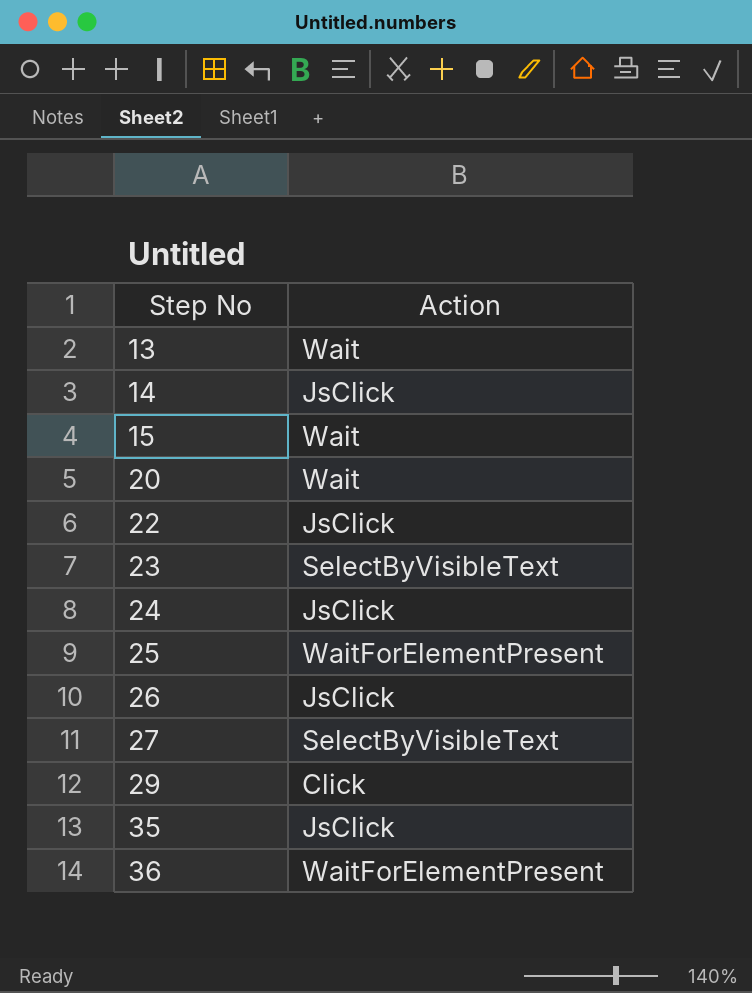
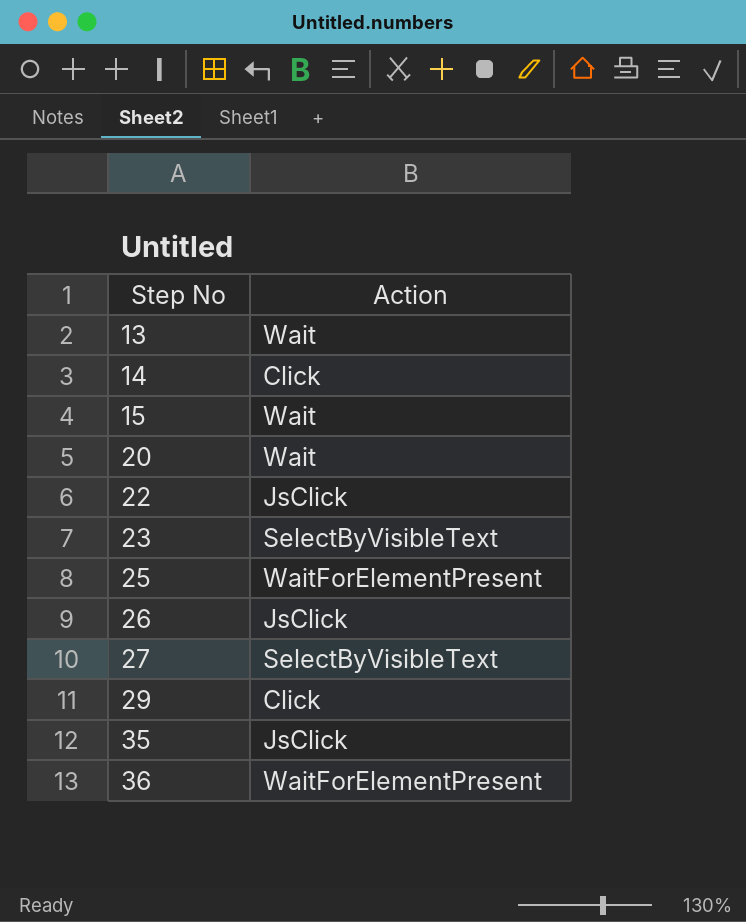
row 24: JsClick -> none
14 | Action: JsClick -> Click

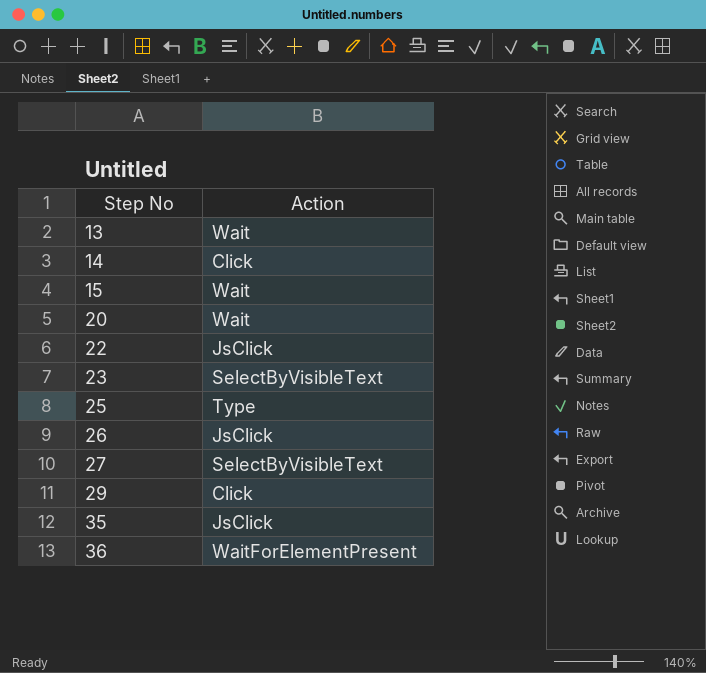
25 | Action: WaitForElementPresent -> Type

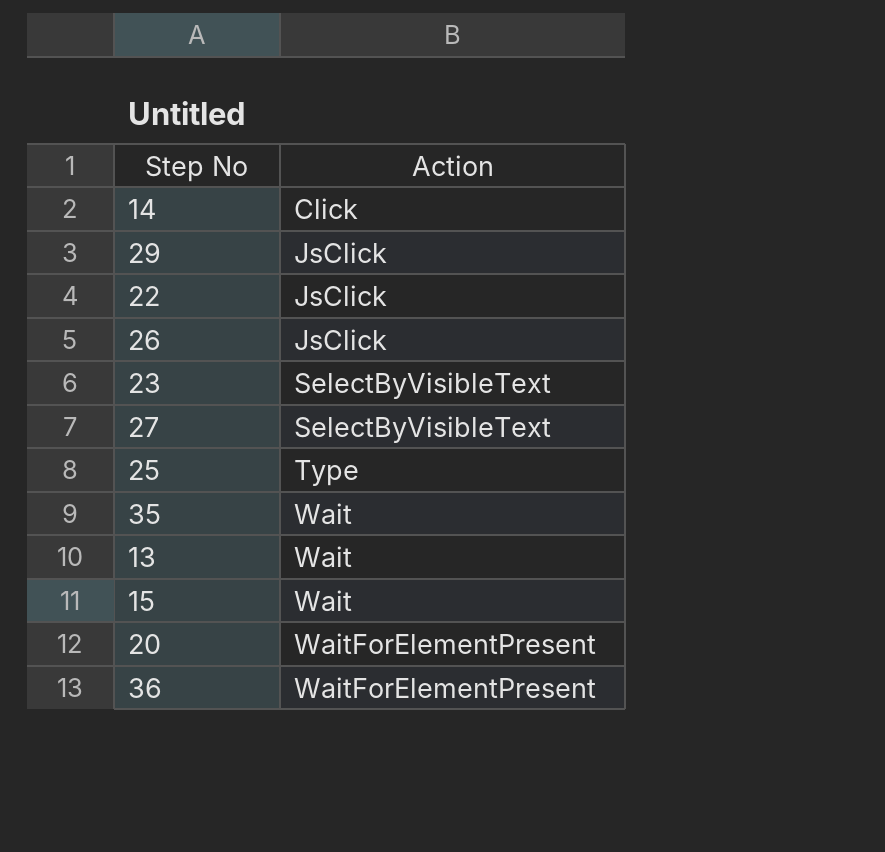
row order: Step No ascending -> Action ascending
29 | Action: Click -> JsClick
35 | Action: JsClick -> Wait
20 | Action: Wait -> WaitForElementPresent

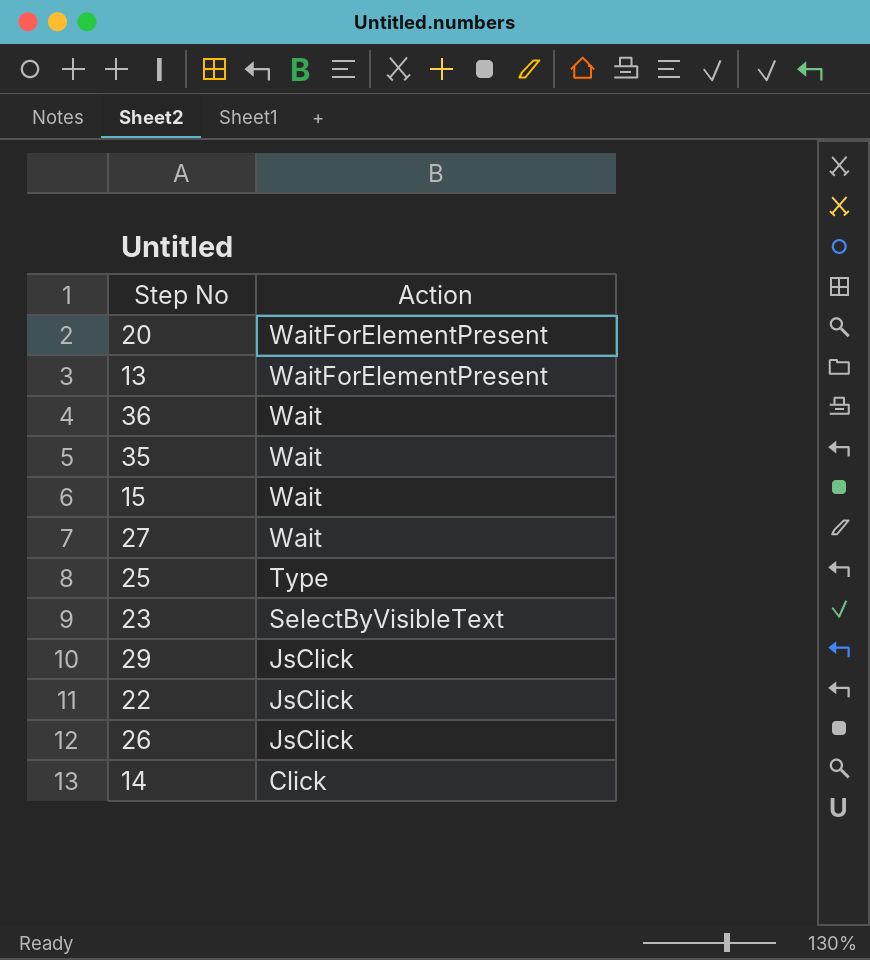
row order: Action ascending -> Action descending
13 | Action: Wait -> WaitForElementPresent
36 | Action: WaitForElementPresent -> Wait
27 | Action: SelectByVisibleText -> Wait

